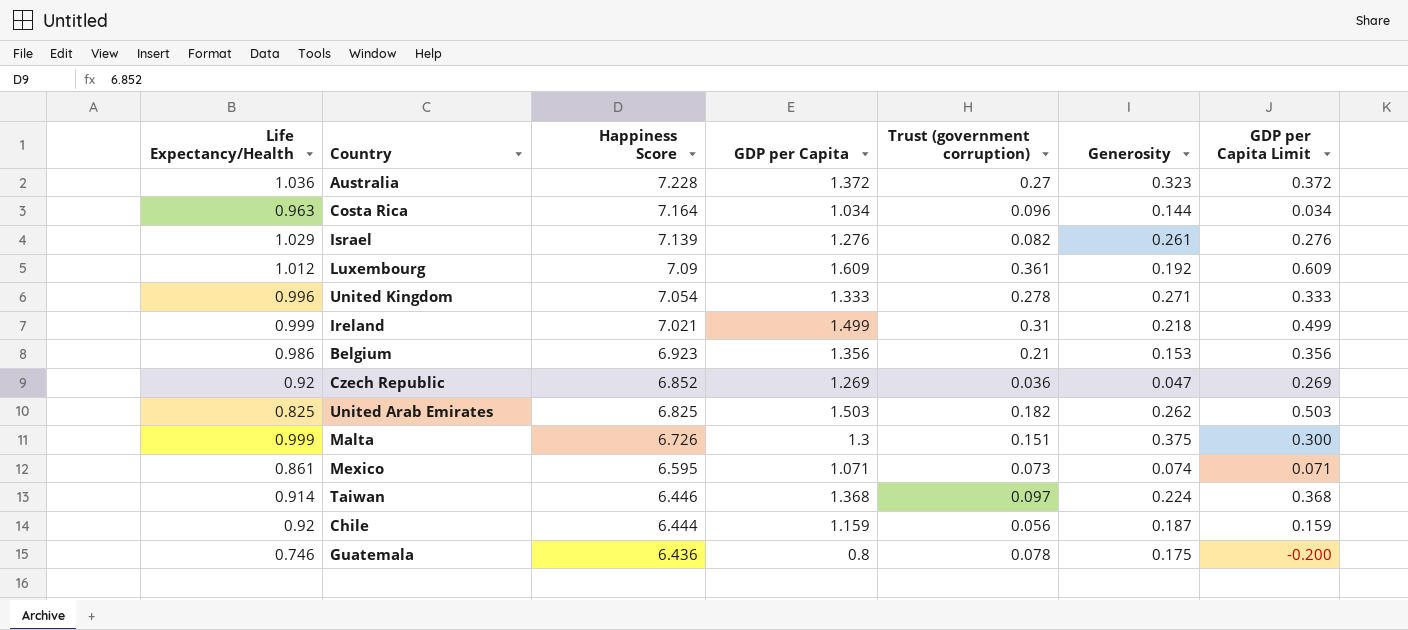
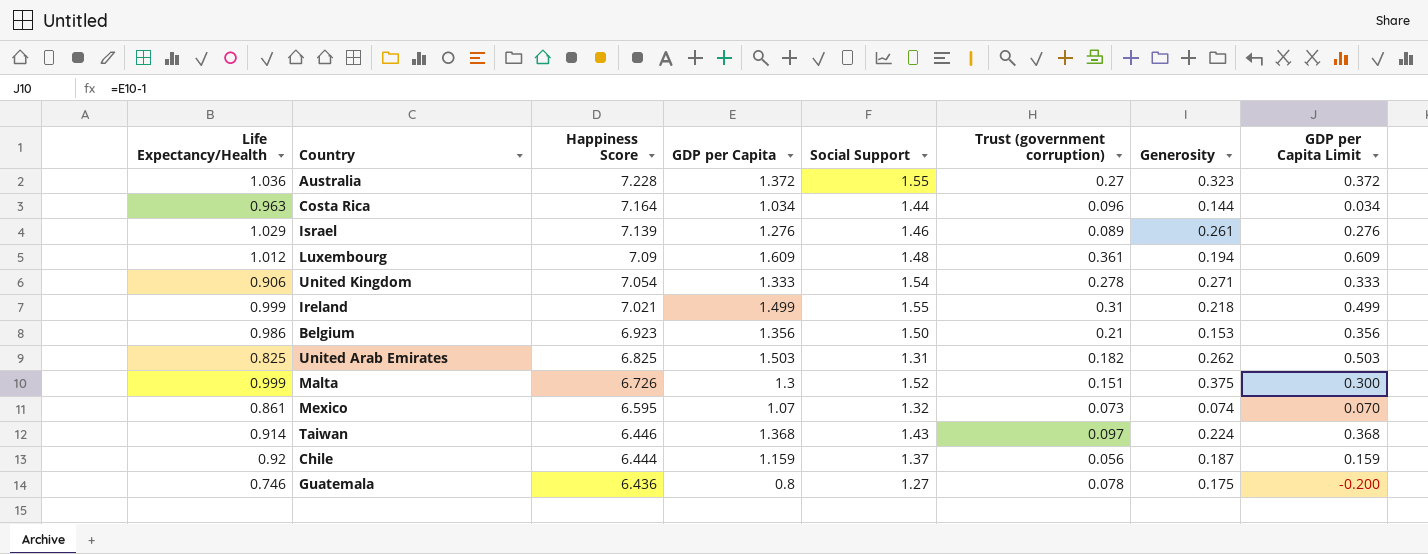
column Social Support | position: none -> 5
row Czech Republic: 0.92 | 6.852 | 1.269 | 0.036 | 0.047 | 0.269 -> none
Israel | Trust (government corruption): 0.082 -> 0.089
Luxembourg | Generosity: 0.192 -> 0.194
United Kingdom | Life Expectancy/Health: 0.996 -> 0.906
Mexico | GDP per Capita: 1.071 -> 1.07
Mexico | GDP per Capita Limit: 0.071 -> 0.070

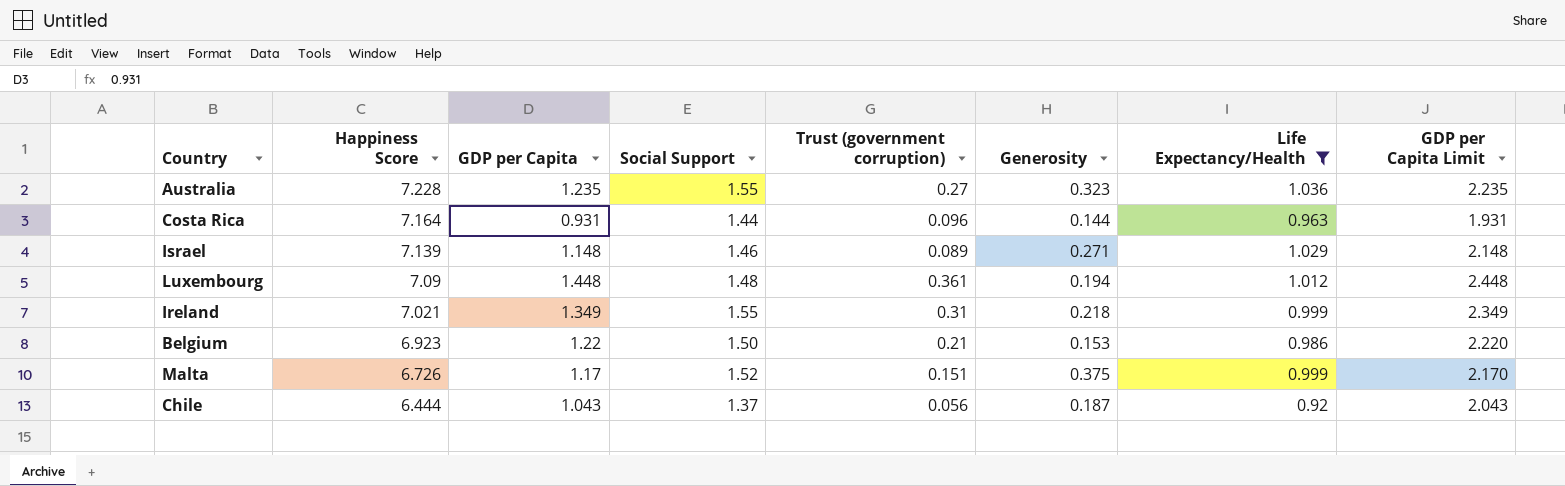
filter: none -> Life Expectancy/Health >= 0.92
column Life Expectancy/Health | position: 1 -> 7
column GDP per Capita Limit | formula: [GDP per Capita] - 1 -> [GDP per Capita] + 1
Australia | GDP per Capita: 1.372 -> 1.235
Costa Rica | GDP per Capita: 1.034 -> 0.931
Israel | GDP per Capita: 1.276 -> 1.148
Israel | Generosity: 0.261 -> 0.271
Luxembourg | GDP per Capita: 1.609 -> 1.448
Ireland | GDP per Capita: 1.499 -> 1.349
Belgium | GDP per Capita: 1.356 -> 1.22
Malta | GDP per Capita: 1.3 -> 1.17
Chile | GDP per Capita: 1.159 -> 1.043

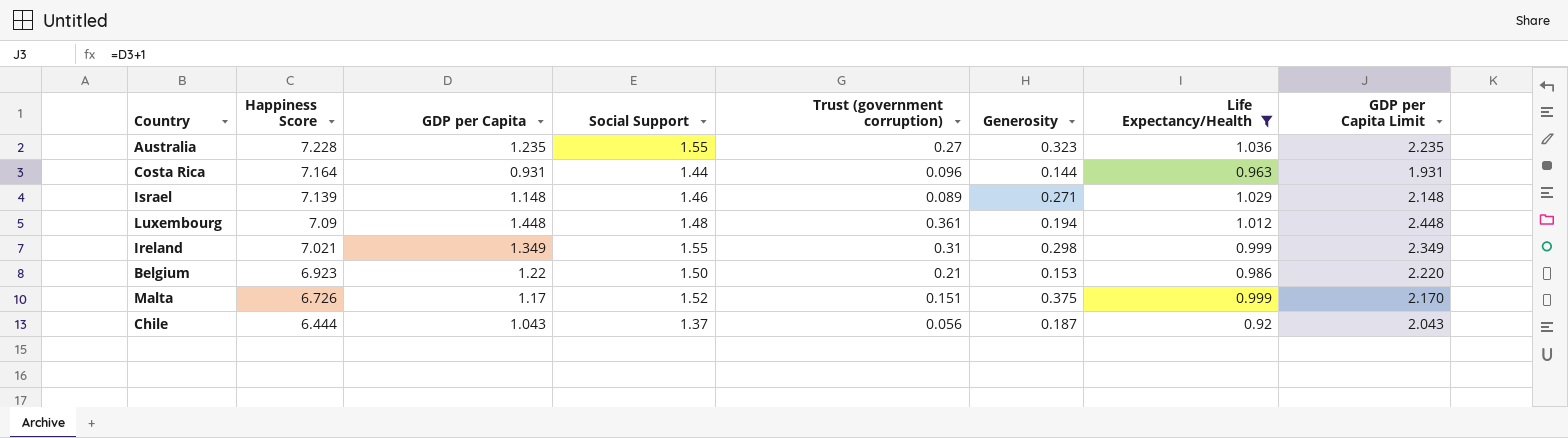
Ireland | Generosity: 0.218 -> 0.298

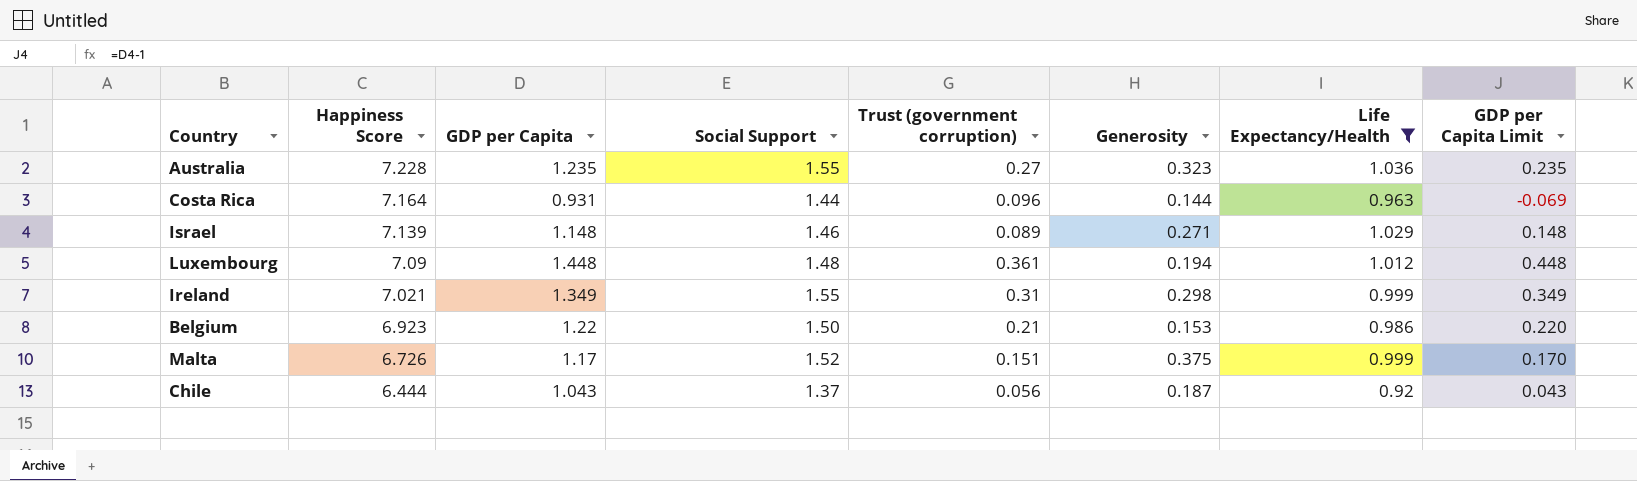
column GDP per Capita Limit | formula: [GDP per Capita] + 1 -> [GDP per Capita] - 1

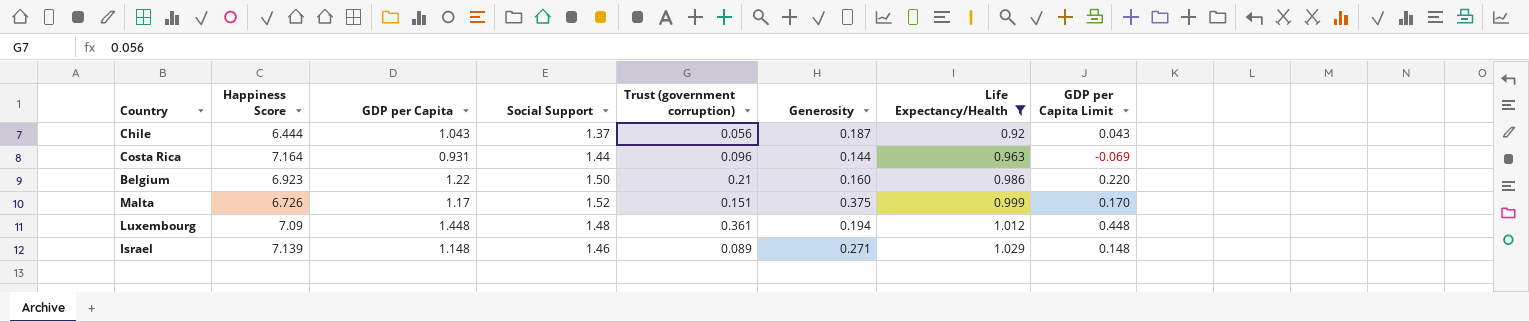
row order: Happiness Score descending -> Life Expectancy/Health ascending
row Australia: 7.228 | 1.235 | 1.55 | 0.27 | 0.323 | 1.036 | 0.235 -> none
row Ireland: 7.021 | 1.349 | 1.55 | 0.31 | 0.298 | 0.999 | 0.349 -> none
Belgium | Generosity: 0.153 -> 0.160

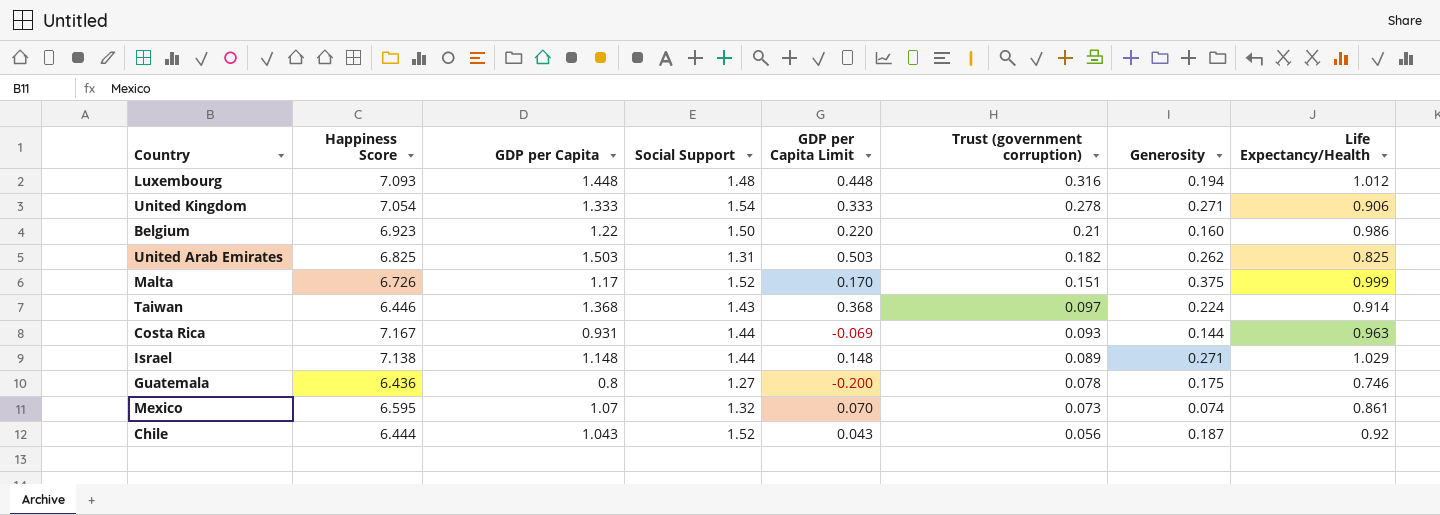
filter: Life Expectancy/Health >= 0.92 -> none
row order: Life Expectancy/Health ascending -> Trust (government corruption) descending
column GDP per Capita Limit | position: 8 -> 5
Luxembourg | Happiness Score: 7.09 -> 7.093
Luxembourg | Trust (government corruption): 0.361 -> 0.316
Costa Rica | Happiness Score: 7.164 -> 7.167
Costa Rica | Trust (government corruption): 0.096 -> 0.093
Israel | Happiness Score: 7.139 -> 7.138
Israel | Social Support: 1.46 -> 1.44
Chile | Social Support: 1.37 -> 1.52

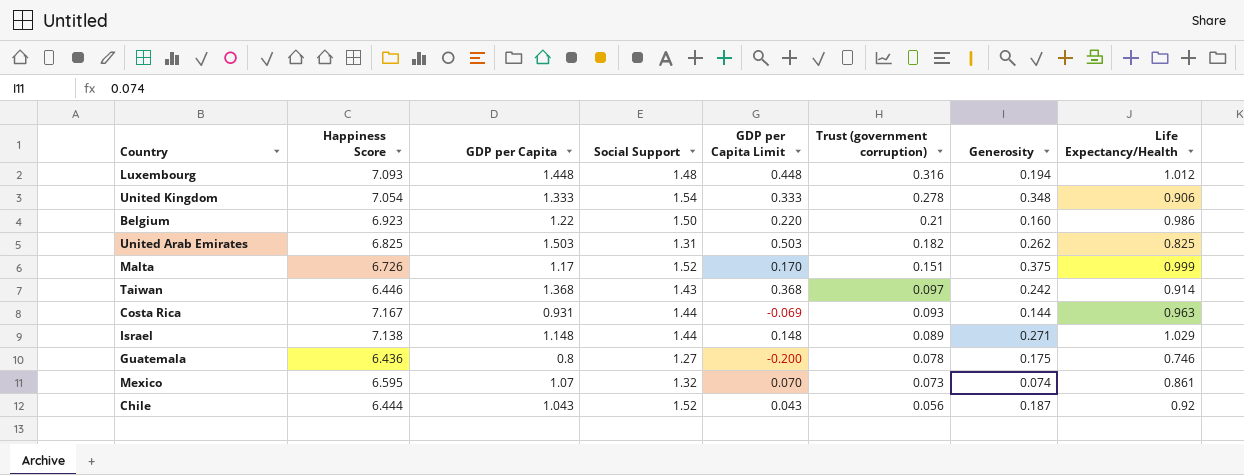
United Kingdom | Generosity: 0.271 -> 0.348
Taiwan | Generosity: 0.224 -> 0.242

